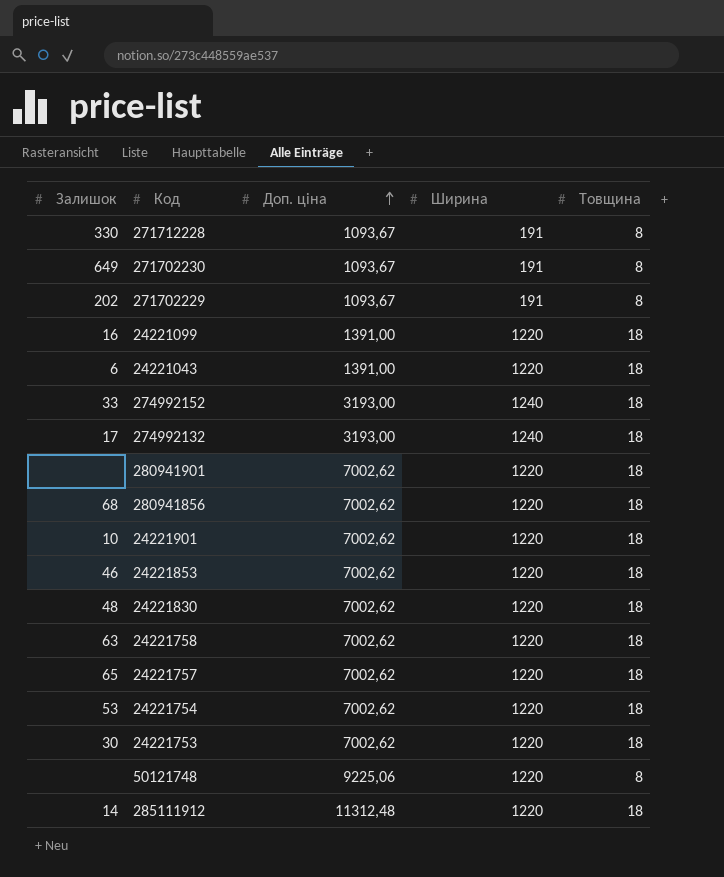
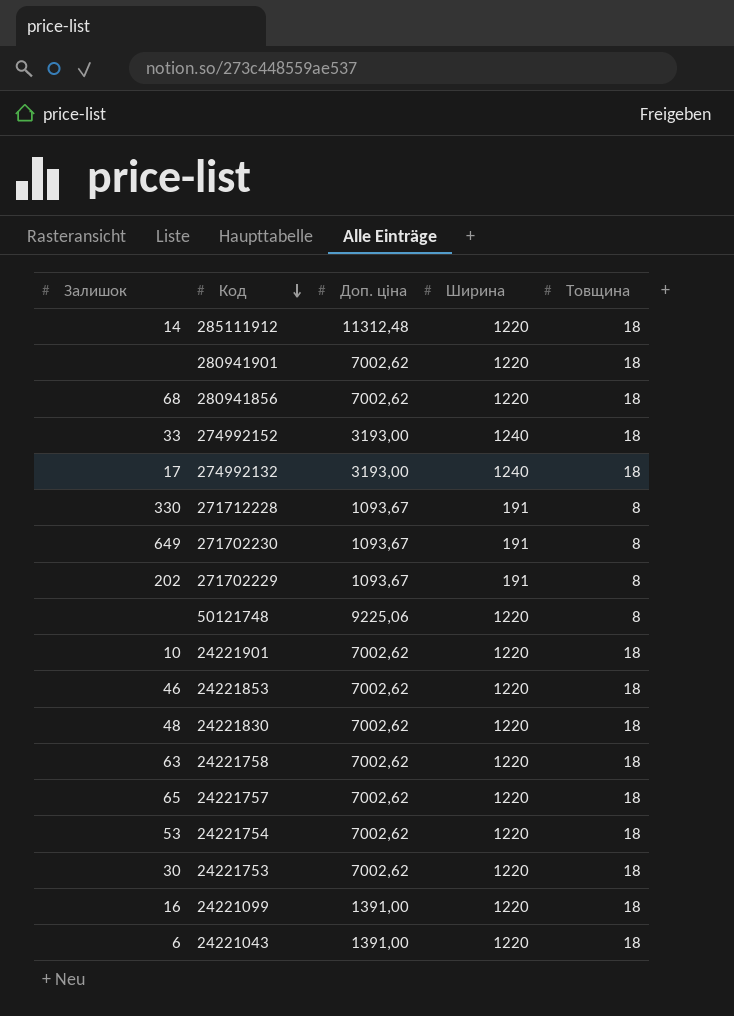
row order: Доп. ціна ascending -> Код descending

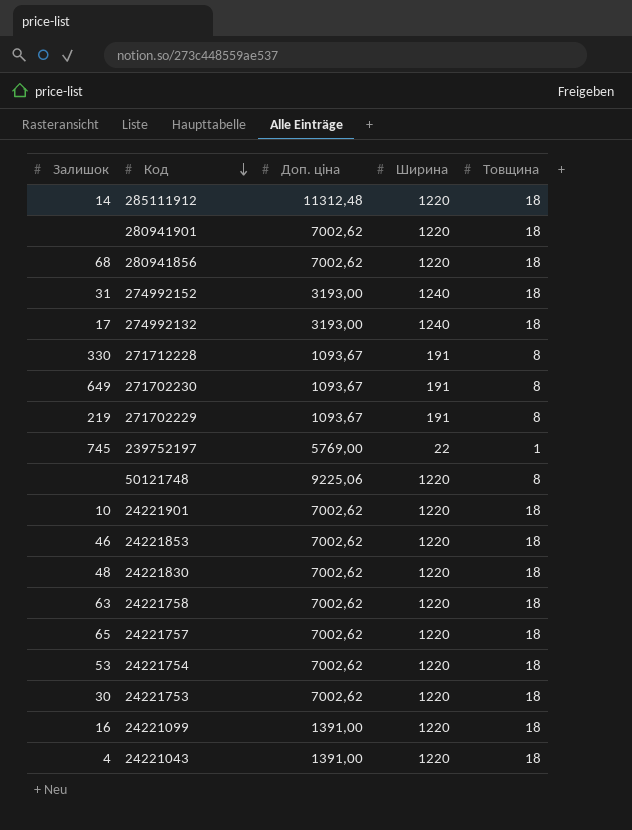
274992152 | Залишок: 33 -> 31
271702229 | Залишок: 202 -> 219
row 239752197: none -> 745 | 5769,00 | 22 | 1
24221043 | Залишок: 6 -> 4

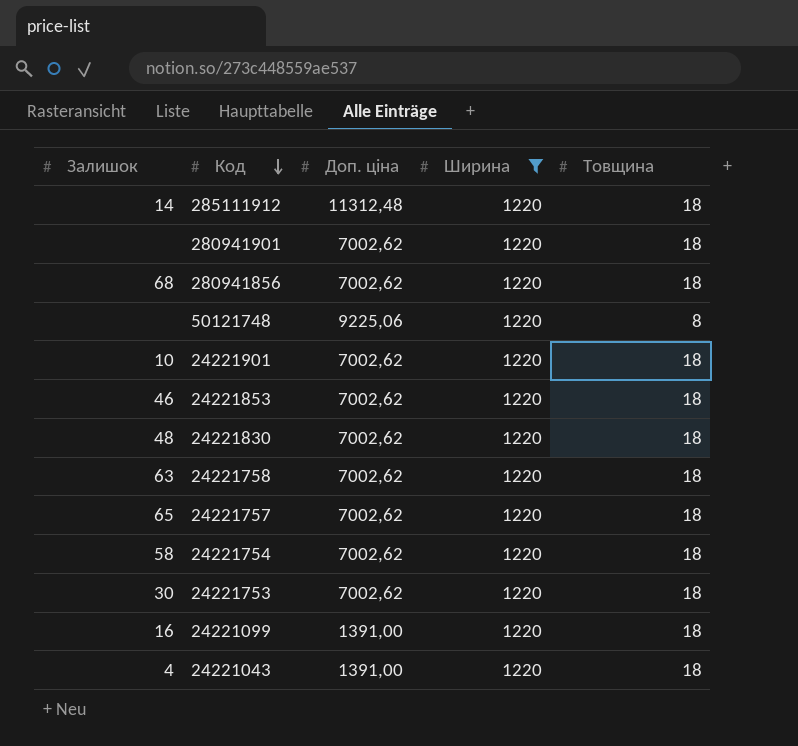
filter: none -> Ширина = 1220
24221754 | Залишок: 53 -> 58

